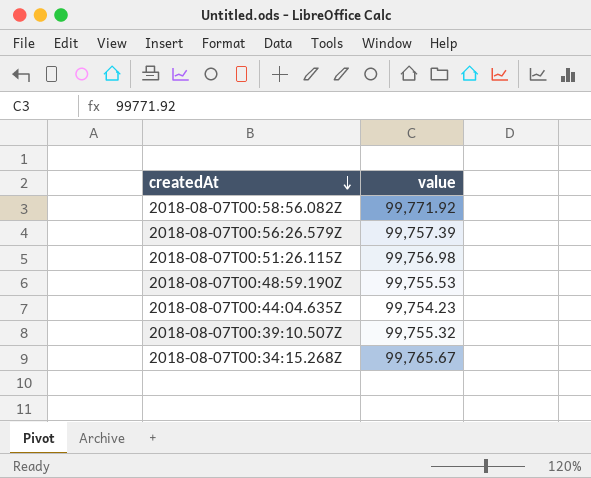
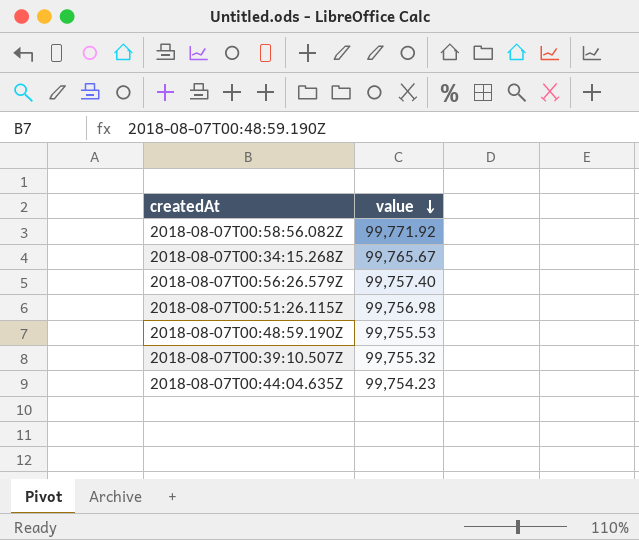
row order: createdAt descending -> value descending
2018-08-07T00:56:26.579Z | value: 99,757.39 -> 99,757.40

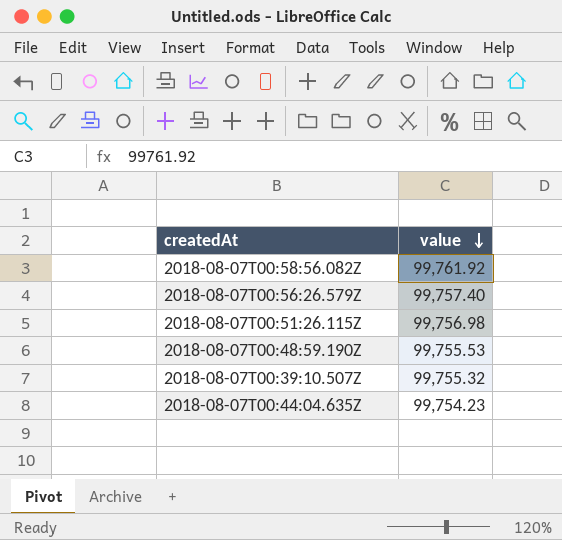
row 2018-08-07T00:34:15.268Z: 99,765.67 -> none
2018-08-07T00:58:56.082Z | value: 99,771.92 -> 99,761.92

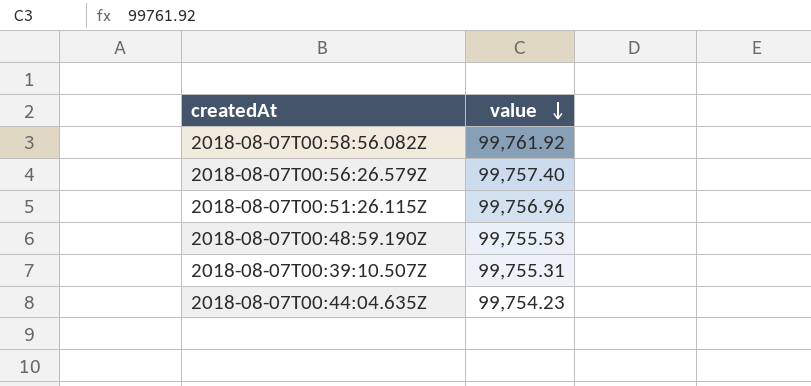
2018-08-07T00:51:26.115Z | value: 99,756.98 -> 99,756.96
2018-08-07T00:39:10.507Z | value: 99,755.32 -> 99,755.31

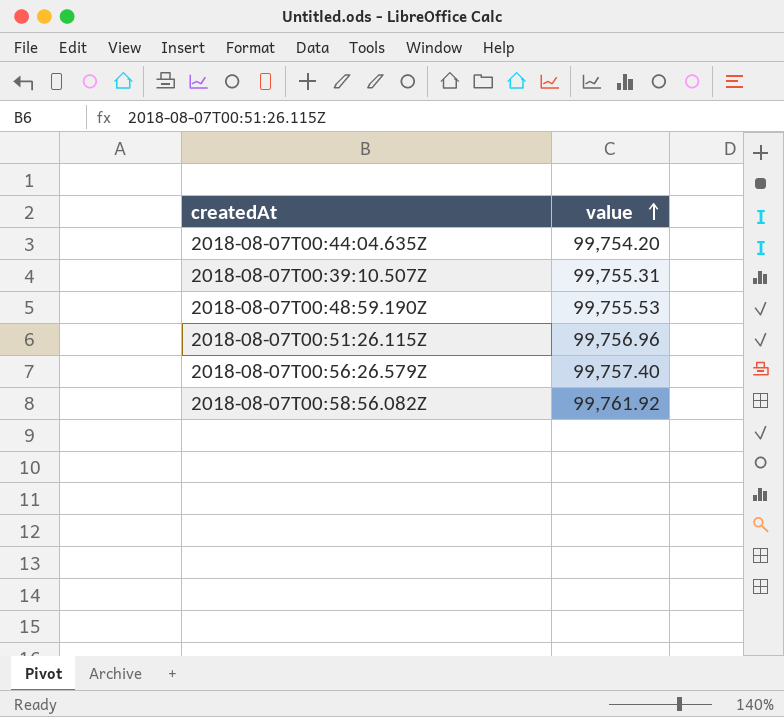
row order: value descending -> value ascending
2018-08-07T00:44:04.635Z | value: 99,754.23 -> 99,754.20

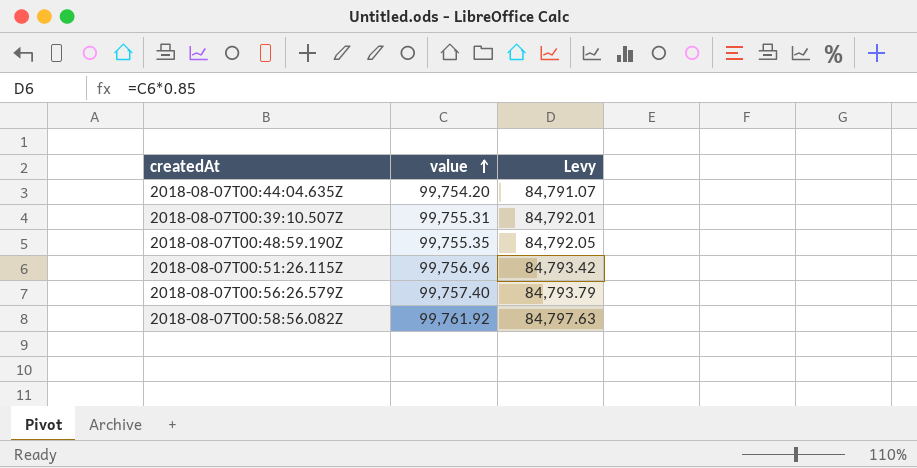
column Levy | formula: none -> [value] * 0.85
2018-08-07T00:48:59.190Z | value: 99,755.53 -> 99,755.35

